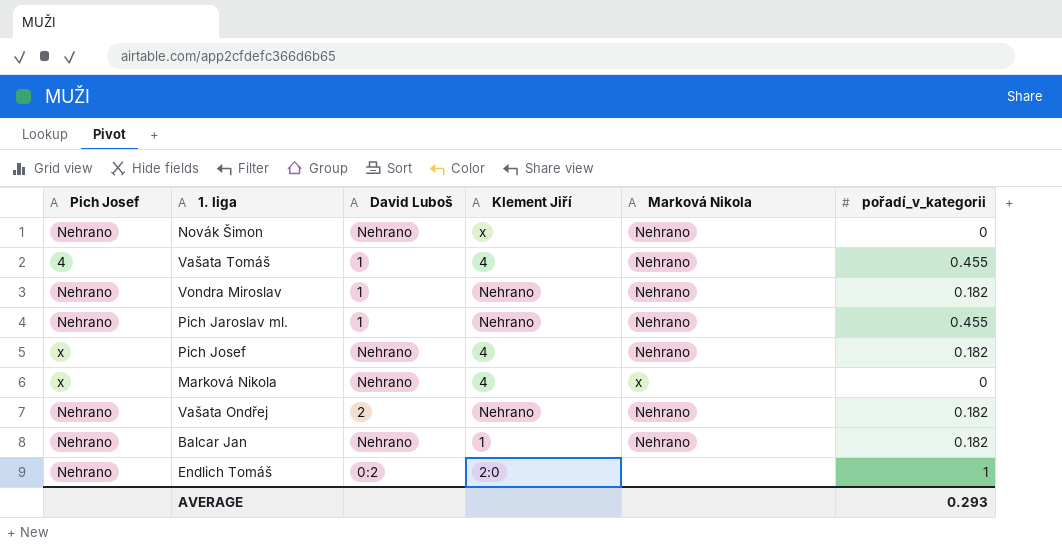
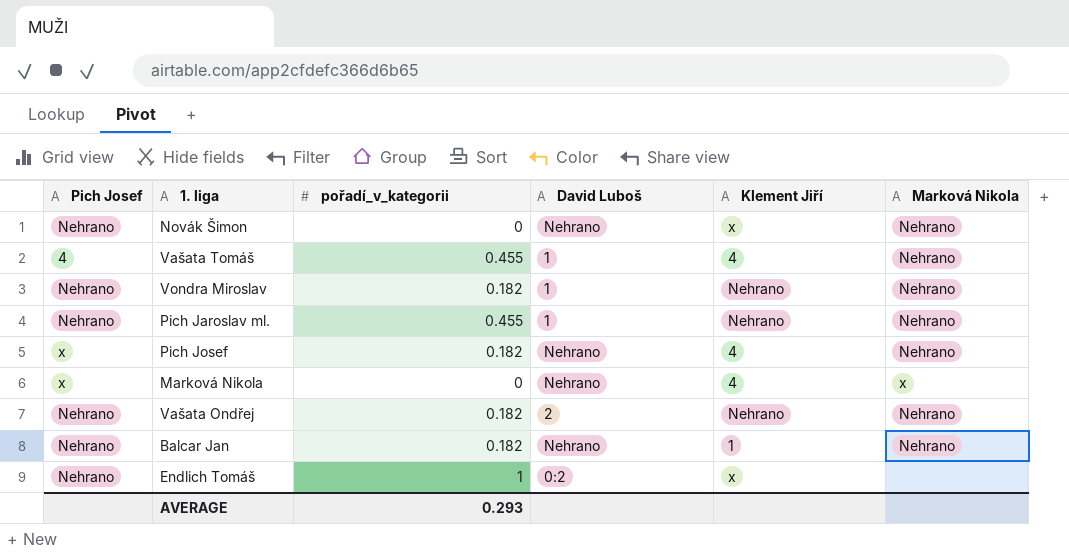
column pořadí_v_kategorii | position: 6 -> 3
Endlich Tomáš | Klement Jiří: 2:0 -> x

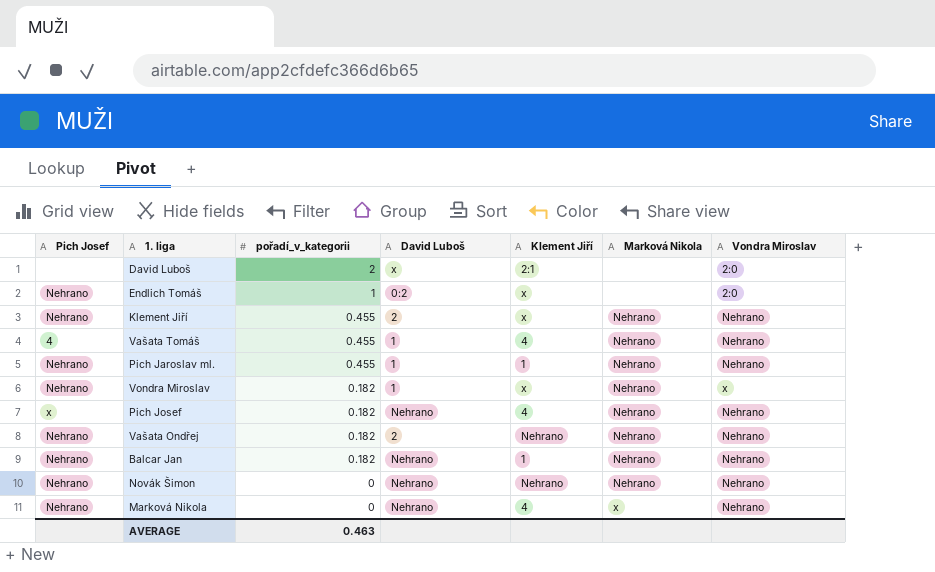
row order: none -> pořadí_v_kategorii descending
column Vondra Miroslav | position: none -> 7
row David Luboš: none -> none | 2 | x | 2:1 | none | 2:0
row Klement Jiří: none -> Nehrano | 0.455 | 2 | x | Nehrano | Nehrano
Pich Jaroslav ml. | Klement Jiří: Nehrano -> 1
Vondra Miroslav | Klement Jiří: Nehrano -> x
Novák Šimon | Klement Jiří: x -> Nehrano
Marková Nikola | Pich Josef: x -> Nehrano
AVERAGE | pořadí_v_kategorii: 0.293 -> 0.463

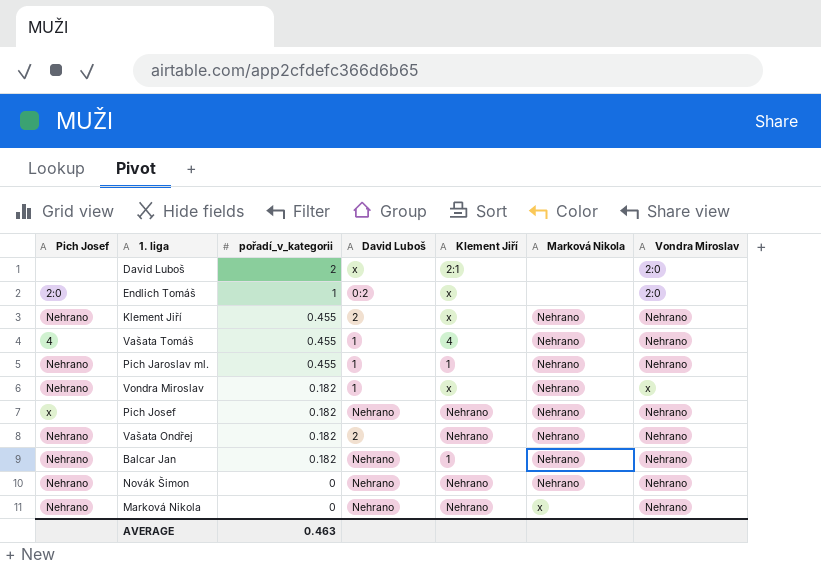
Endlich Tomáš | Pich Josef: Nehrano -> 2:0
Pich Josef | Klement Jiří: 4 -> Nehrano
Marková Nikola | Klement Jiří: 4 -> Nehrano

